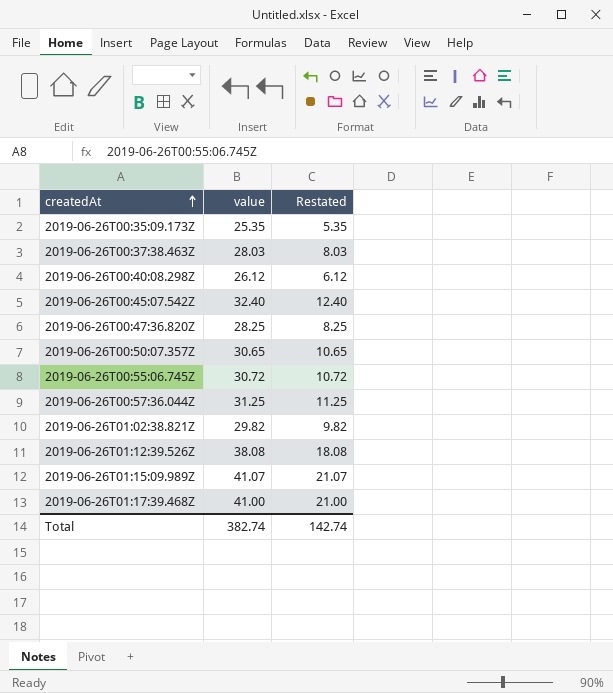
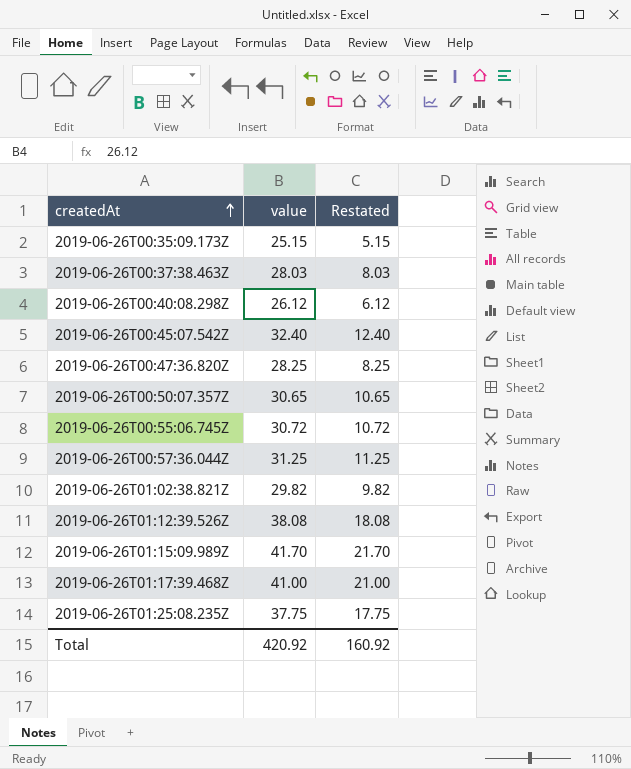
2019-06-26T00:35:09.173Z | value: 25.35 -> 25.15
2019-06-26T00:35:09.173Z | Restated: 5.35 -> 5.15
2019-06-26T01:15:09.989Z | value: 41.07 -> 41.70
2019-06-26T01:15:09.989Z | Restated: 21.07 -> 21.70
row 2019-06-26T01:25:08.235Z: none -> 37.75 | 17.75
Total | value: 382.74 -> 420.92
Total | Restated: 142.74 -> 160.92

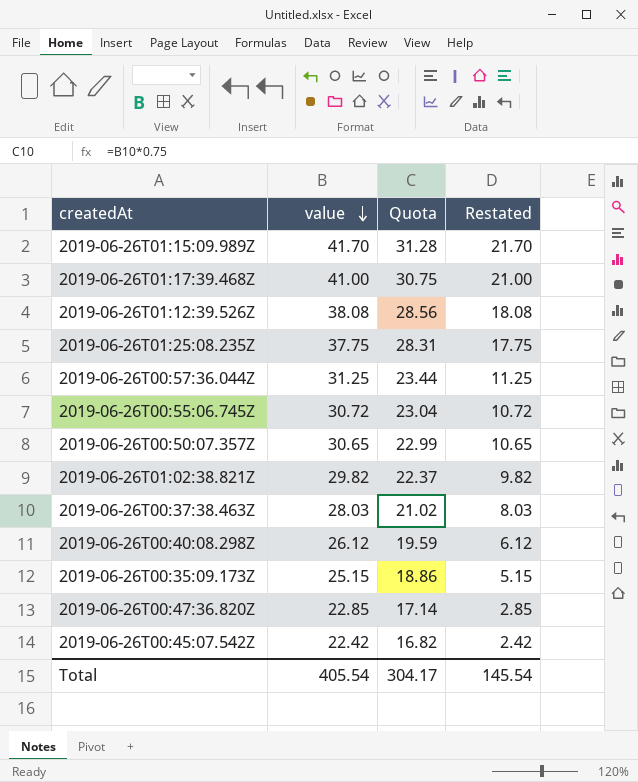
row order: createdAt ascending -> value descending
column Quota | formula: none -> [value] * 0.75
2019-06-26T00:47:36.820Z | value: 28.25 -> 22.85
2019-06-26T00:47:36.820Z | Restated: 8.25 -> 2.85
2019-06-26T00:45:07.542Z | value: 32.40 -> 22.42
2019-06-26T00:45:07.542Z | Restated: 12.40 -> 2.42
Total | value: 420.92 -> 405.54
Total | Restated: 160.92 -> 145.54

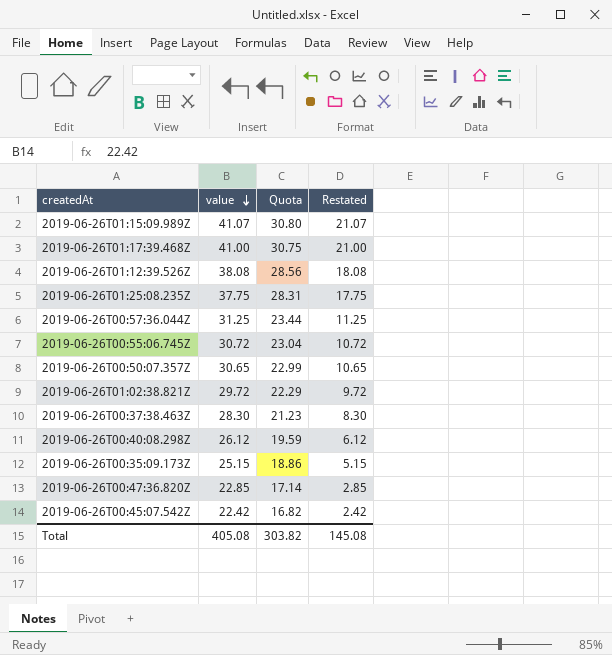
2019-06-26T01:15:09.989Z | value: 41.70 -> 41.07
2019-06-26T01:15:09.989Z | Quota: 31.28 -> 30.80
2019-06-26T01:15:09.989Z | Restated: 21.70 -> 21.07
2019-06-26T01:02:38.821Z | value: 29.82 -> 29.72
2019-06-26T01:02:38.821Z | Quota: 22.37 -> 22.29
2019-06-26T01:02:38.821Z | Restated: 9.82 -> 9.72
2019-06-26T00:37:38.463Z | value: 28.03 -> 28.30
2019-06-26T00:37:38.463Z | Quota: 21.02 -> 21.23
2019-06-26T00:37:38.463Z | Restated: 8.03 -> 8.30
Total | value: 405.54 -> 405.08
Total | Quota: 304.17 -> 303.82
Total | Restated: 145.54 -> 145.08

